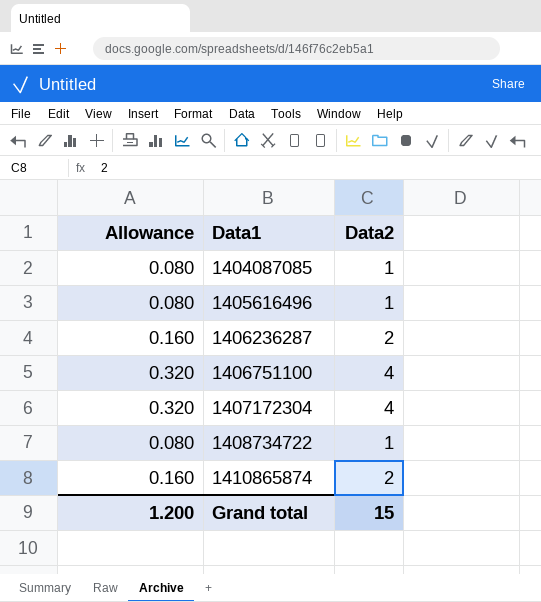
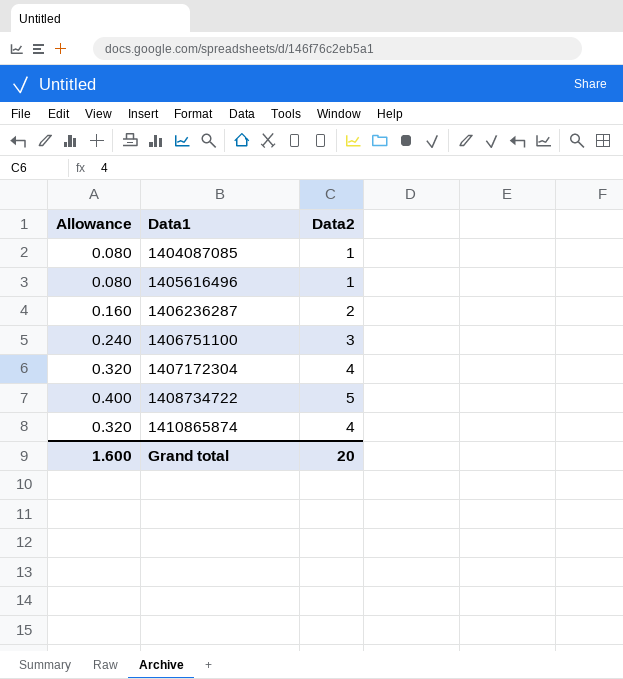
1406751100 | Allowance: 0.320 -> 0.240
1406751100 | Data2: 4 -> 3
1408734722 | Allowance: 0.080 -> 0.400
1408734722 | Data2: 1 -> 5
1410865874 | Allowance: 0.160 -> 0.320
1410865874 | Data2: 2 -> 4
Grand total | Allowance: 1.200 -> 1.600
Grand total | Data2: 15 -> 20

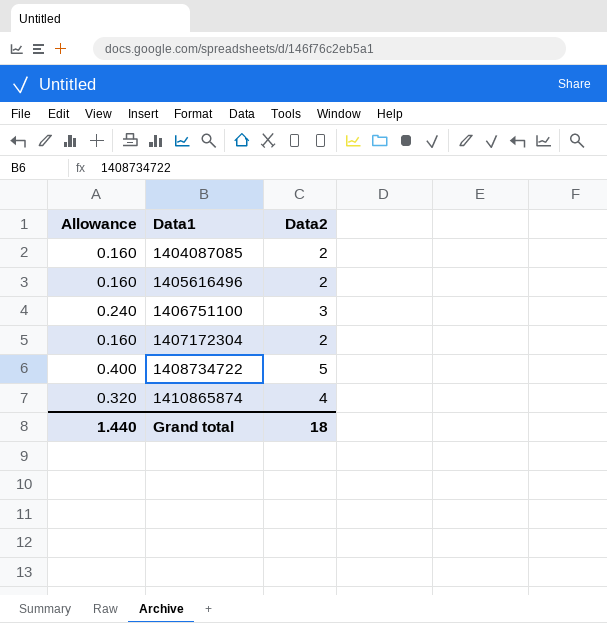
row 1406236287: 0.160 | 2 -> none
1404087085 | Allowance: 0.080 -> 0.160
1404087085 | Data2: 1 -> 2
1405616496 | Allowance: 0.080 -> 0.160
1405616496 | Data2: 1 -> 2
1407172304 | Allowance: 0.320 -> 0.160
1407172304 | Data2: 4 -> 2
Grand total | Allowance: 1.600 -> 1.440
Grand total | Data2: 20 -> 18

